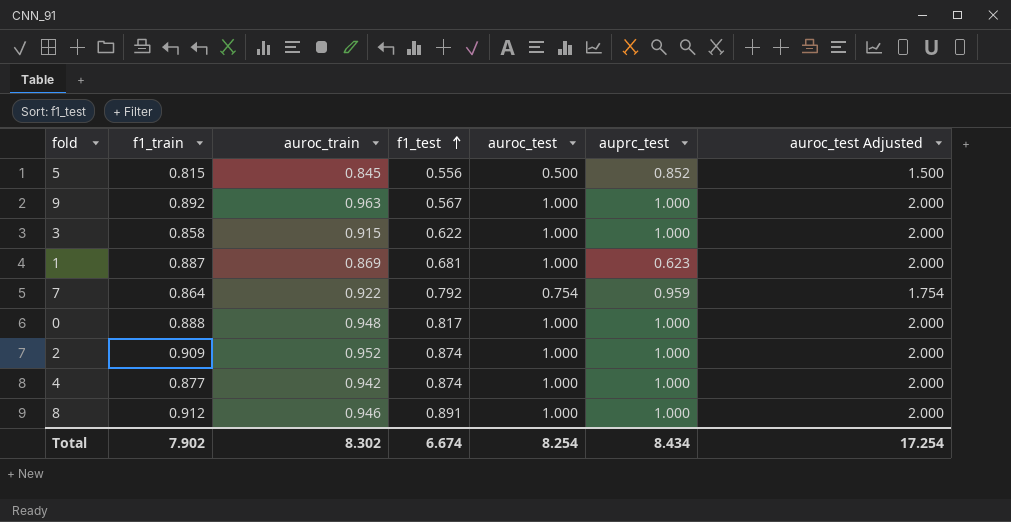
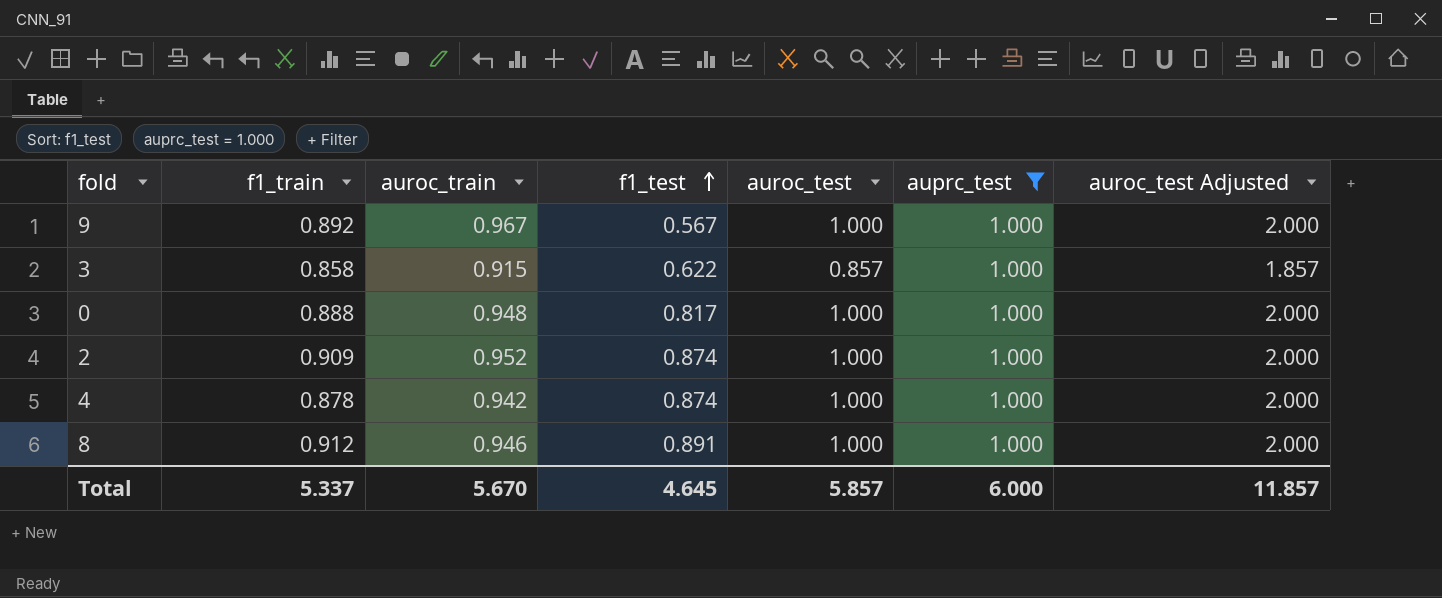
filter: none -> auprc_test = 1.000
9 | auroc_train: 0.963 -> 0.967
3 | auroc_test: 1.000 -> 0.857
3 | auroc_test Adjusted: 2.000 -> 1.857
4 | f1_train: 0.877 -> 0.878
Total | f1_train: 7.902 -> 5.337
Total | auroc_train: 8.302 -> 5.670
Total | f1_test: 6.674 -> 4.645
Total | auroc_test: 8.254 -> 5.857
Total | auprc_test: 8.434 -> 6.000
Total | auroc_test Adjusted: 17.254 -> 11.857

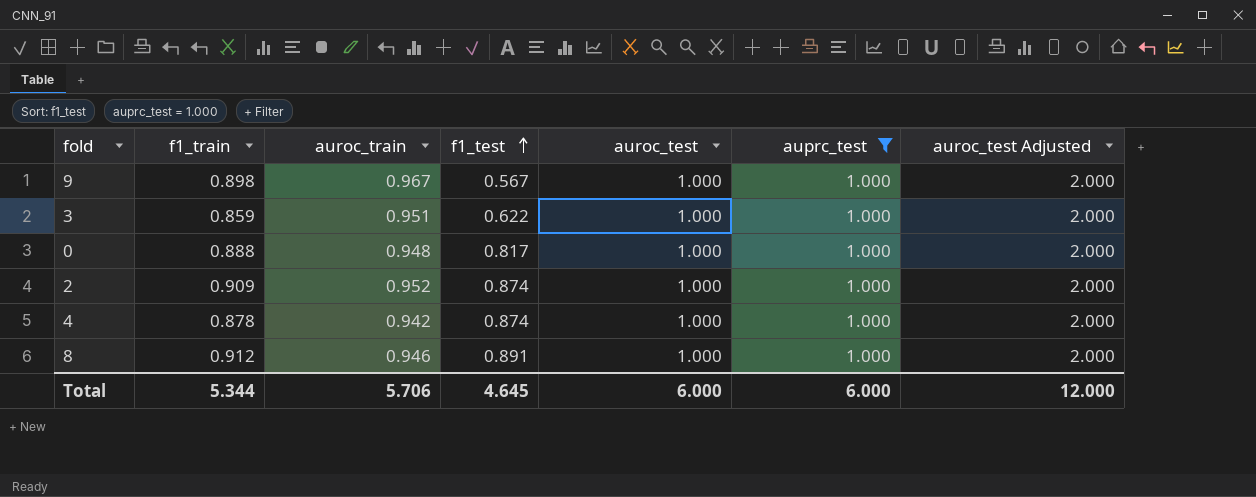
9 | f1_train: 0.892 -> 0.898
3 | f1_train: 0.858 -> 0.859
3 | auroc_train: 0.915 -> 0.951
3 | auroc_test: 0.857 -> 1.000
3 | auroc_test Adjusted: 1.857 -> 2.000
Total | f1_train: 5.337 -> 5.344
Total | auroc_train: 5.670 -> 5.706
Total | auroc_test: 5.857 -> 6.000
Total | auroc_test Adjusted: 11.857 -> 12.000

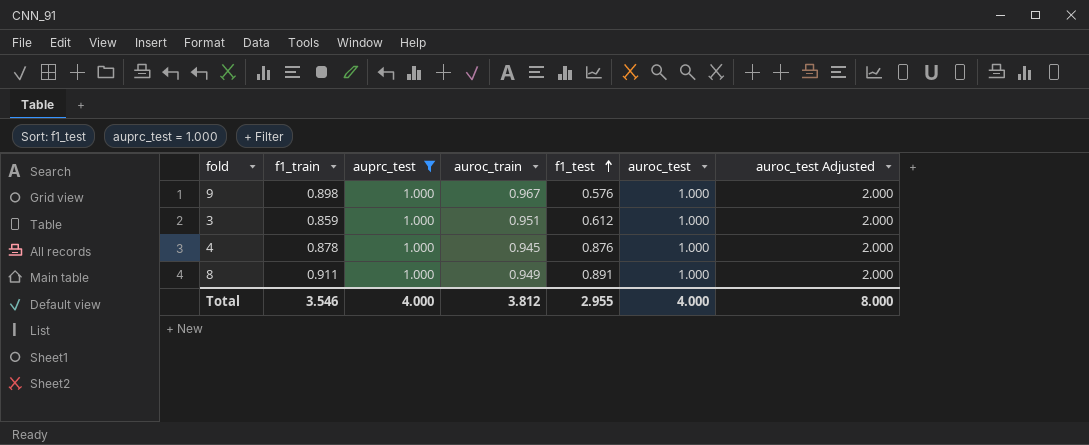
column auprc_test | position: 6 -> 3
row 0: 0.888 | 0.948 | 0.817 | 1.000 | 1.000 | 2.000 -> none
row 2: 0.909 | 0.952 | 0.874 | 1.000 | 1.000 | 2.000 -> none
9 | f1_test: 0.567 -> 0.576
3 | f1_test: 0.622 -> 0.612
4 | auroc_train: 0.942 -> 0.945
4 | f1_test: 0.874 -> 0.876
8 | f1_train: 0.912 -> 0.911
8 | auroc_train: 0.946 -> 0.949
Total | f1_train: 5.344 -> 3.546
Total | auprc_test: 6.000 -> 4.000
Total | auroc_train: 5.706 -> 3.812
Total | f1_test: 4.645 -> 2.955
Total | auroc_test: 6.000 -> 4.000
Total | auroc_test Adjusted: 12.000 -> 8.000

